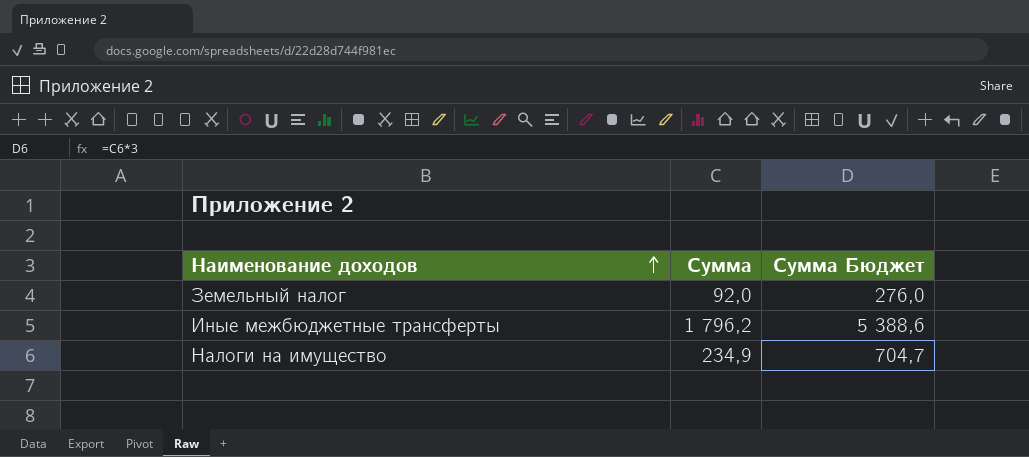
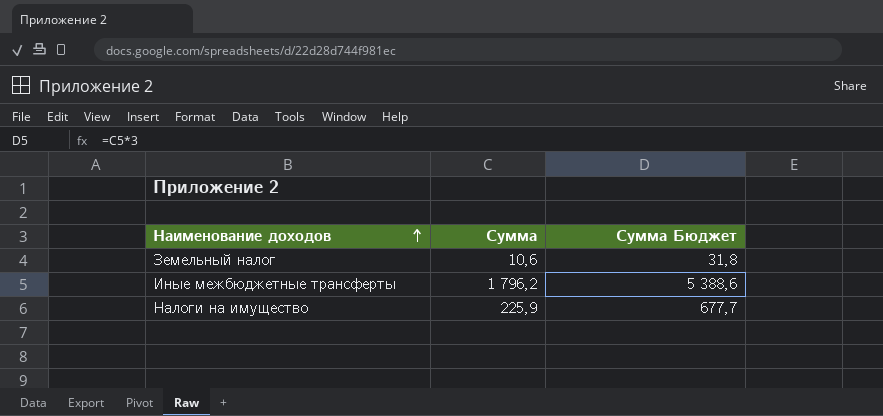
Земельный налог | Сумма: 92,0 -> 10,6
Земельный налог | Сумма Бюджет: 276,0 -> 31,8
Налоги на имущество | Сумма: 234,9 -> 225,9
Налоги на имущество | Сумма Бюджет: 704,7 -> 677,7

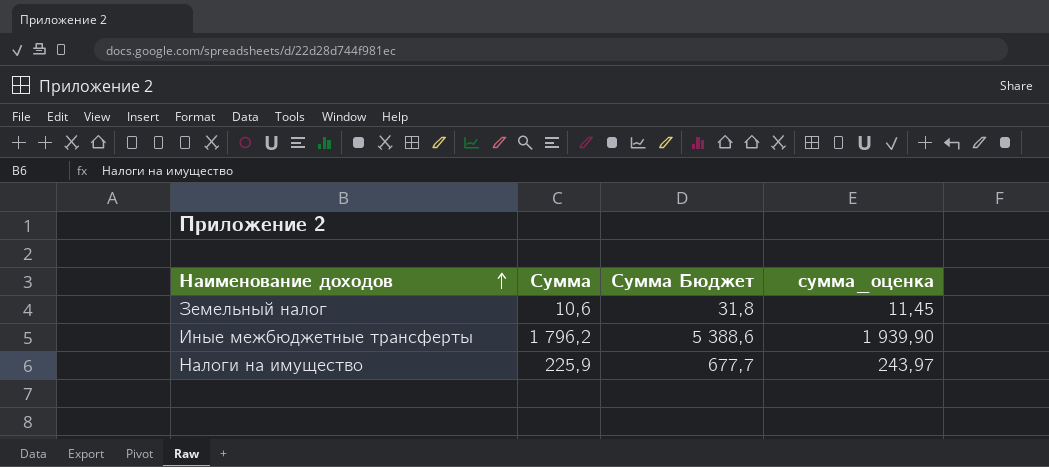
column сумма_оценка | formula: none -> [Сумма] * 1,08

